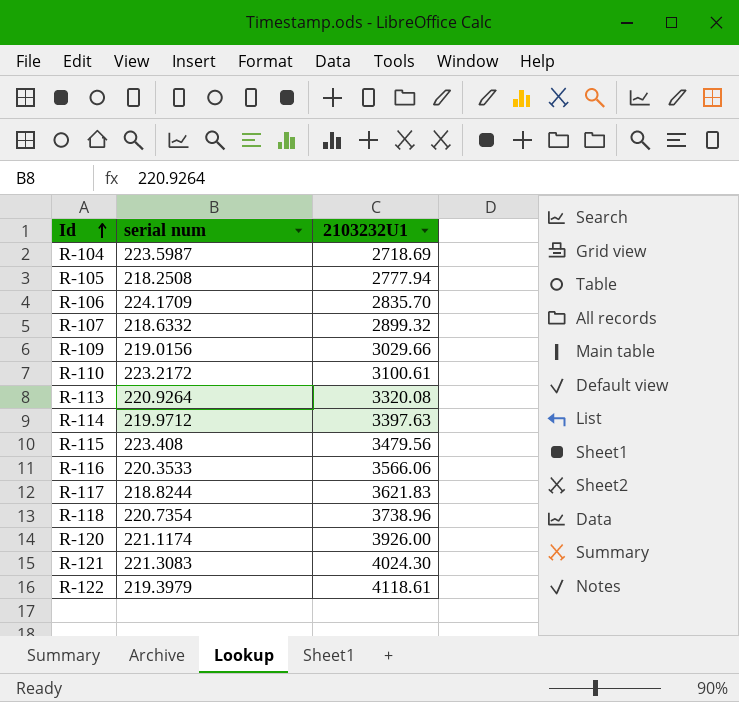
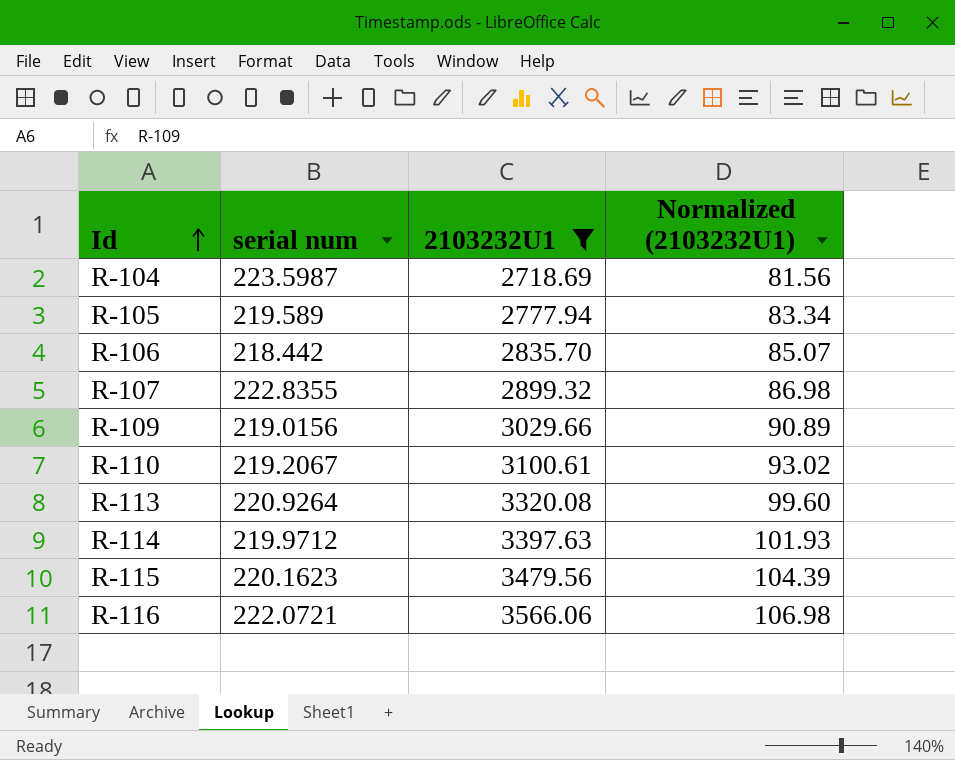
filter: none -> 2103232U1 <= 3566.06
column Normalized (2103232U1) | formula: none -> [2103232U1] * 0.03
R-105 | serial num: 218.2508 -> 219.589
R-106 | serial num: 224.1709 -> 218.442
R-107 | serial num: 218.6332 -> 222.8355
R-110 | serial num: 223.2172 -> 219.2067
R-115 | serial num: 223.408 -> 220.1623
R-116 | serial num: 220.3533 -> 222.0721

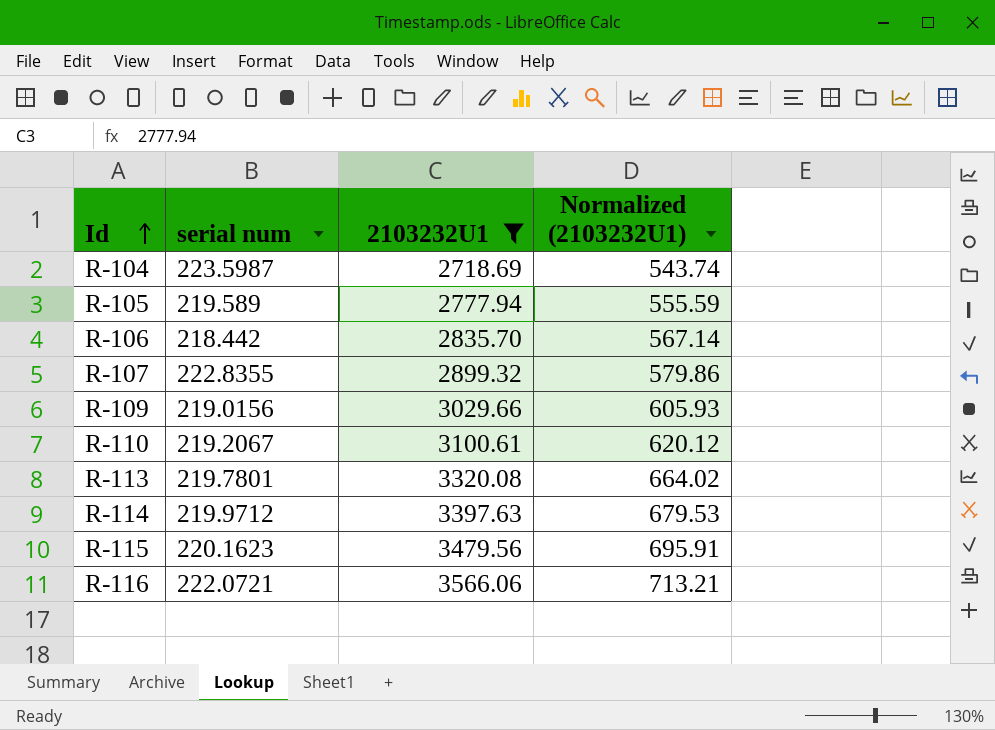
column Normalized (2103232U1) | formula: [2103232U1] * 0.03 -> [2103232U1] * 0.2
R-113 | serial num: 220.9264 -> 219.7801

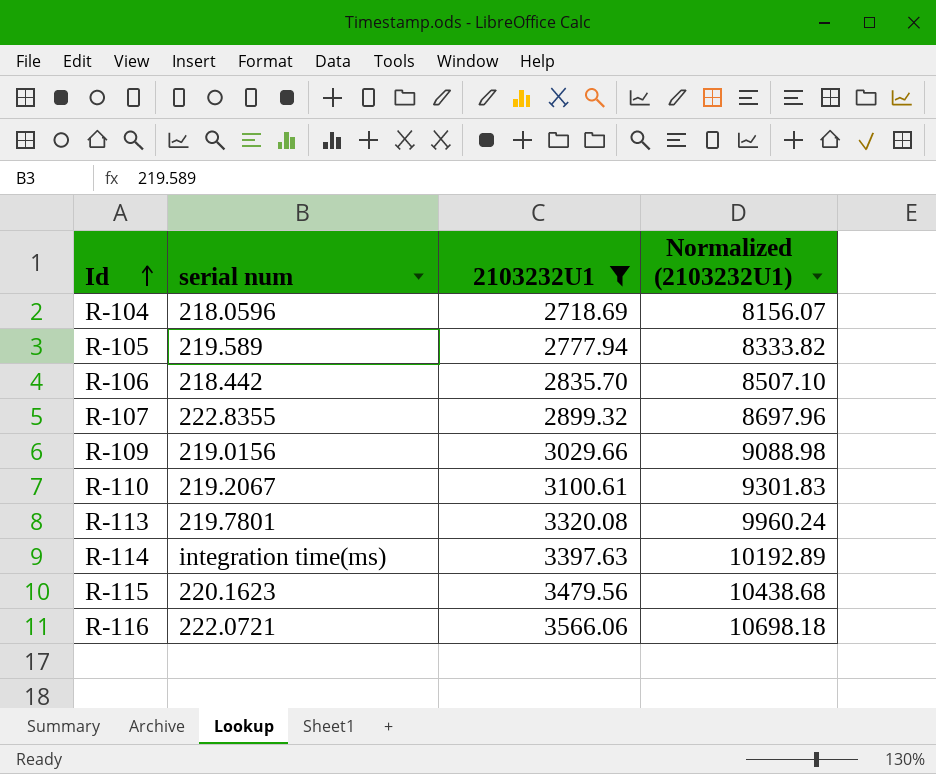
column Normalized (2103232U1) | formula: [2103232U1] * 0.2 -> [2103232U1] * 3
R-104 | serial num: 223.5987 -> 218.0596
R-114 | serial num: 219.9712 -> integration time(ms)

